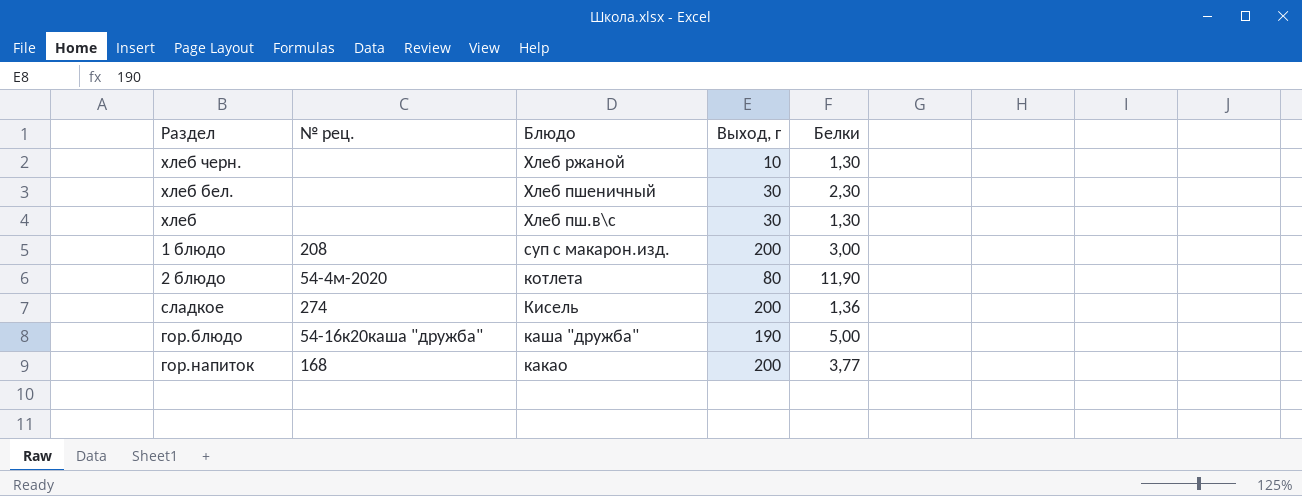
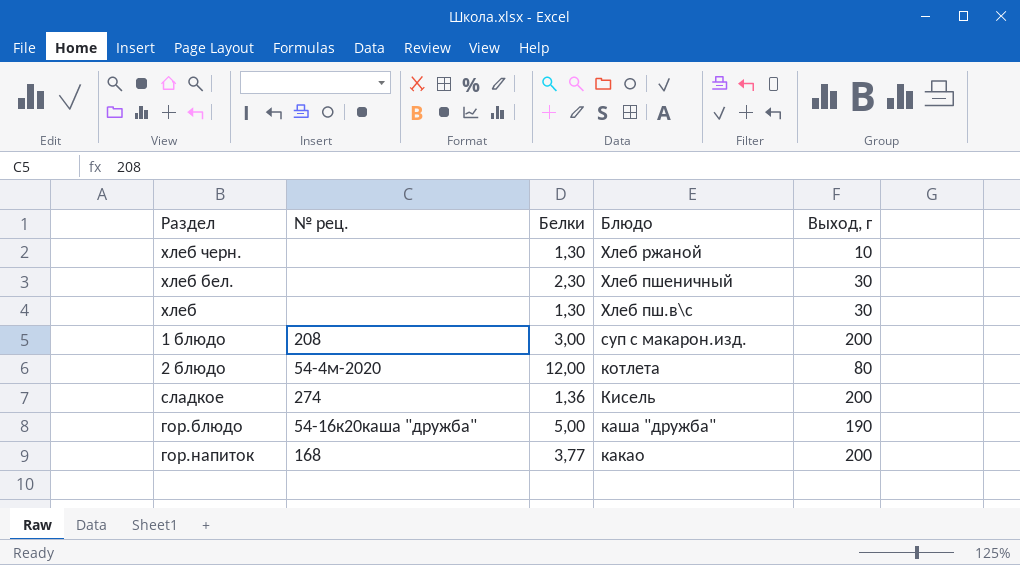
column Белки | position: 5 -> 3
2 блюдо | Белки: 11,90 -> 12,00

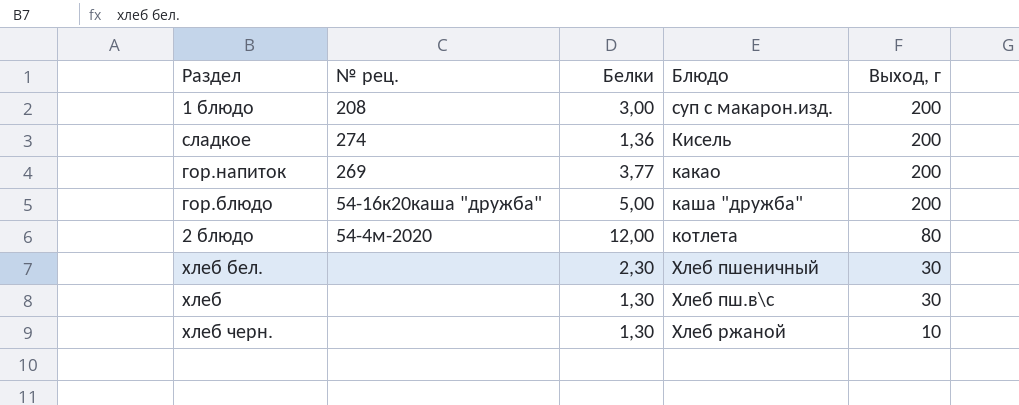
row order: Блюдо descending -> Выход, г descending
гор.напиток | № рец.: 168 -> 269
гор.блюдо | Выход, г: 190 -> 200

